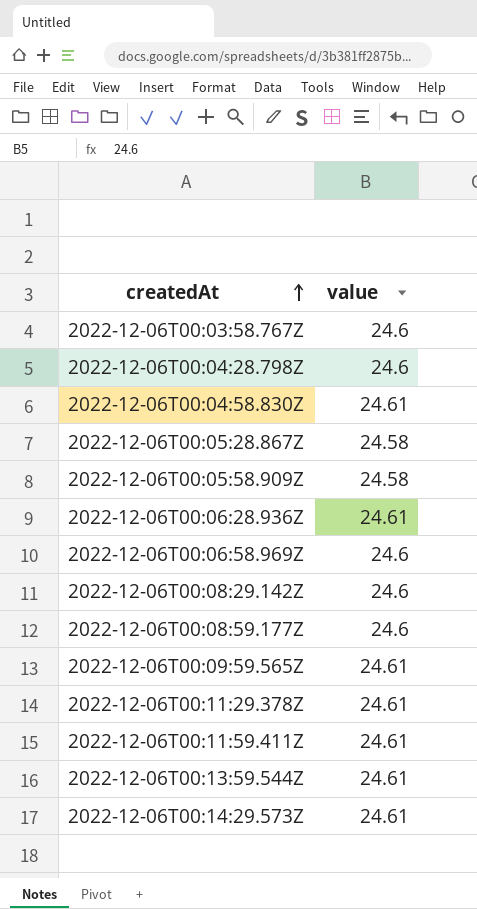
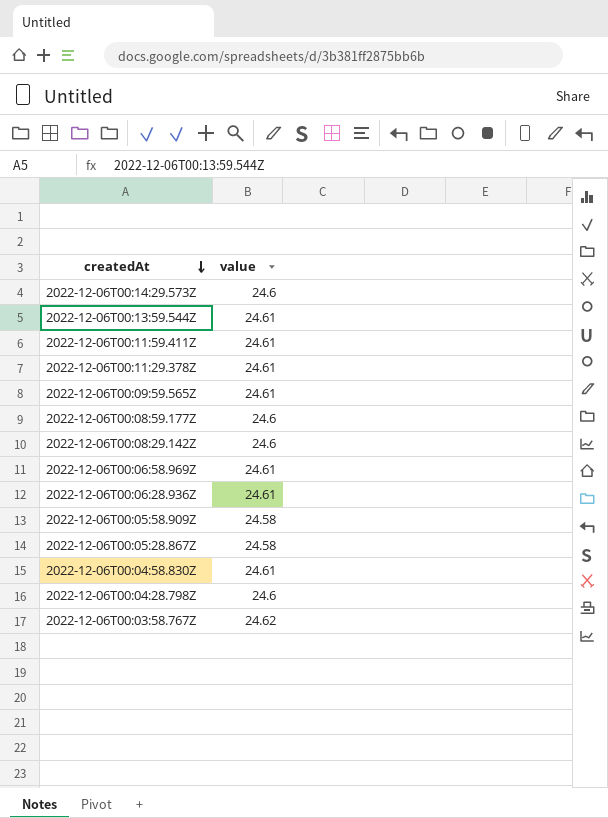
row order: createdAt ascending -> createdAt descending
2022-12-06T00:14:29.573Z | value: 24.61 -> 24.6
2022-12-06T00:06:58.969Z | value: 24.6 -> 24.61
2022-12-06T00:03:58.767Z | value: 24.6 -> 24.62

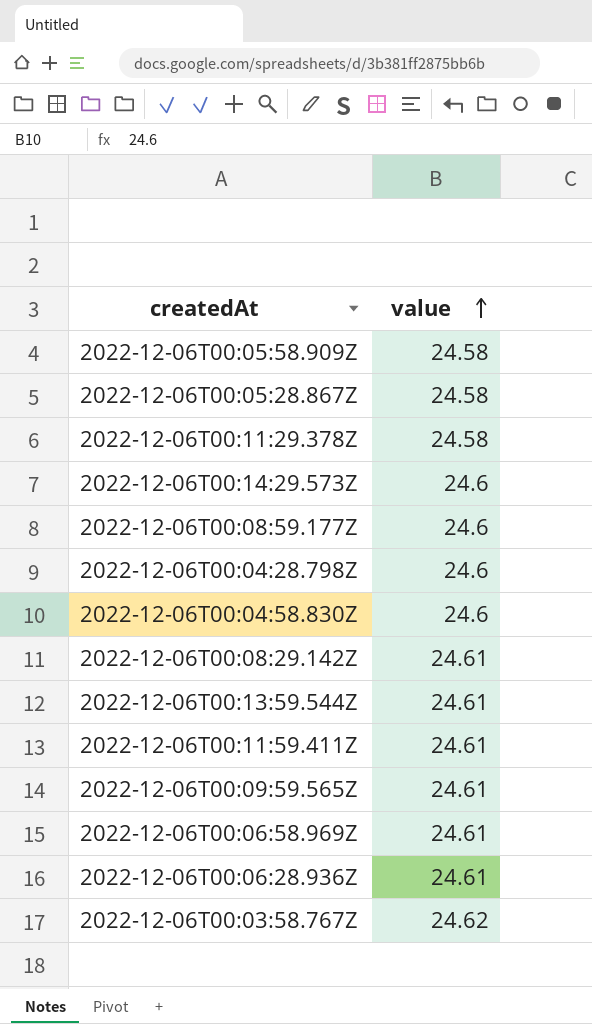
row order: createdAt descending -> value ascending
2022-12-06T00:11:29.378Z | value: 24.61 -> 24.58
2022-12-06T00:04:58.830Z | value: 24.61 -> 24.6
2022-12-06T00:08:29.142Z | value: 24.6 -> 24.61

